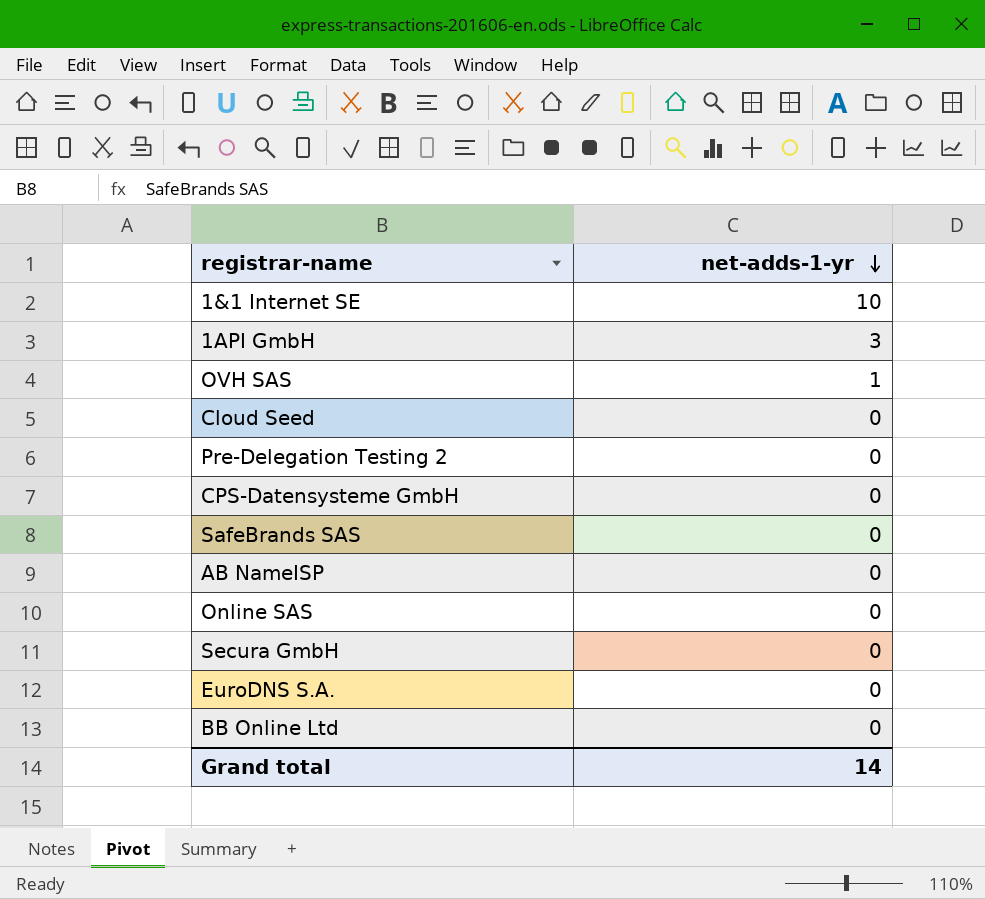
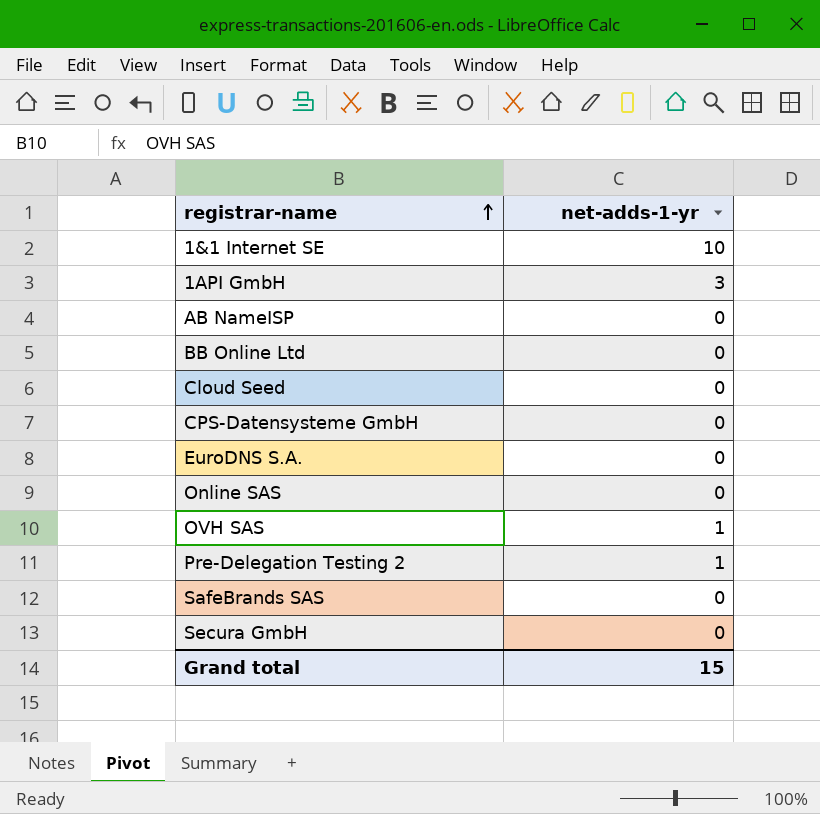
row order: net-adds-1-yr descending -> registrar-name ascending
Pre-Delegation Testing 2 | net-adds-1-yr: 0 -> 1
Grand total | net-adds-1-yr: 14 -> 15

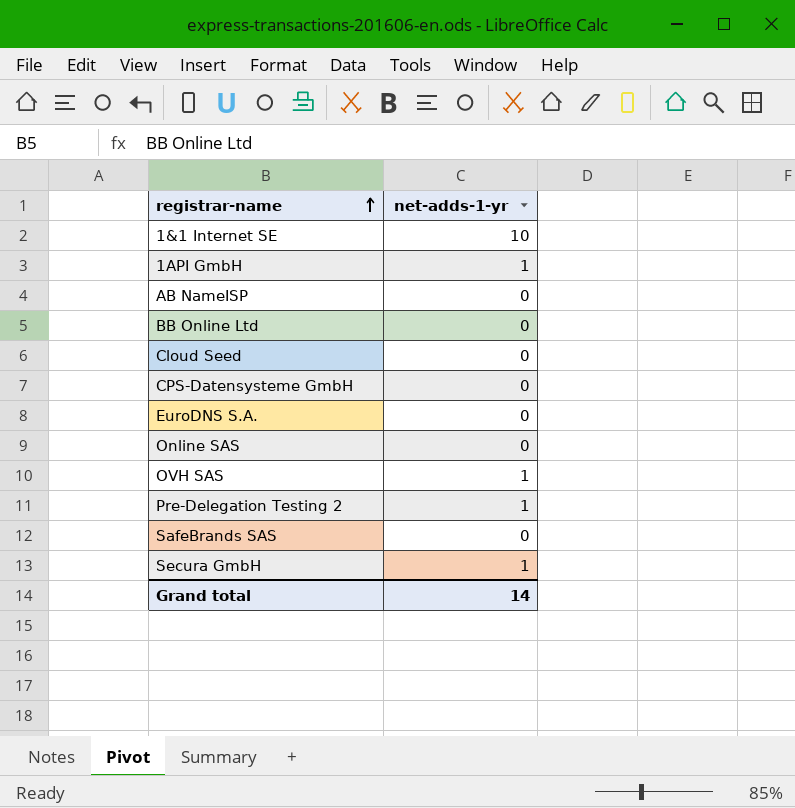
1API GmbH | net-adds-1-yr: 3 -> 1
Secura GmbH | net-adds-1-yr: 0 -> 1
Grand total | net-adds-1-yr: 15 -> 14

